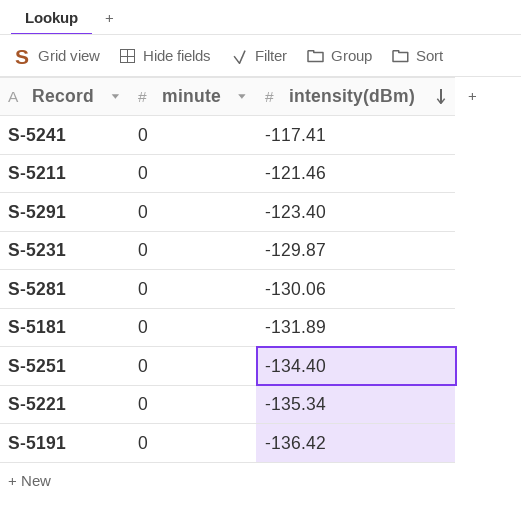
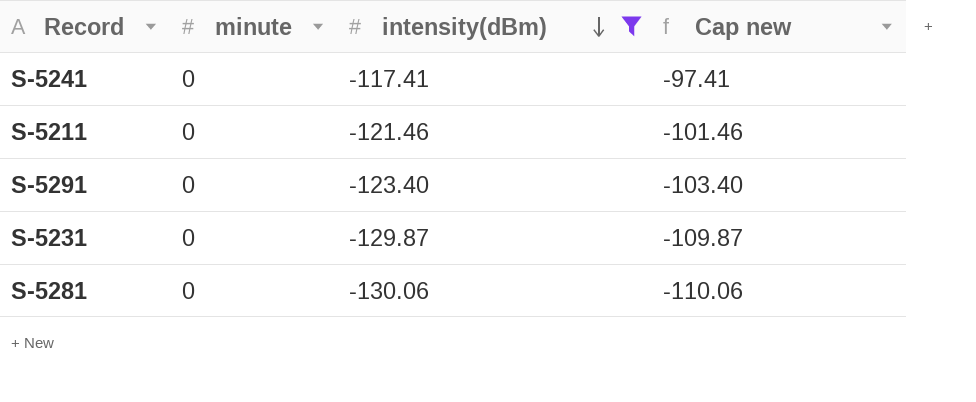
filter: none -> intensity(dBm) >= -130.06
column Cap new | formula: none -> [intensity(dBm)] + 20

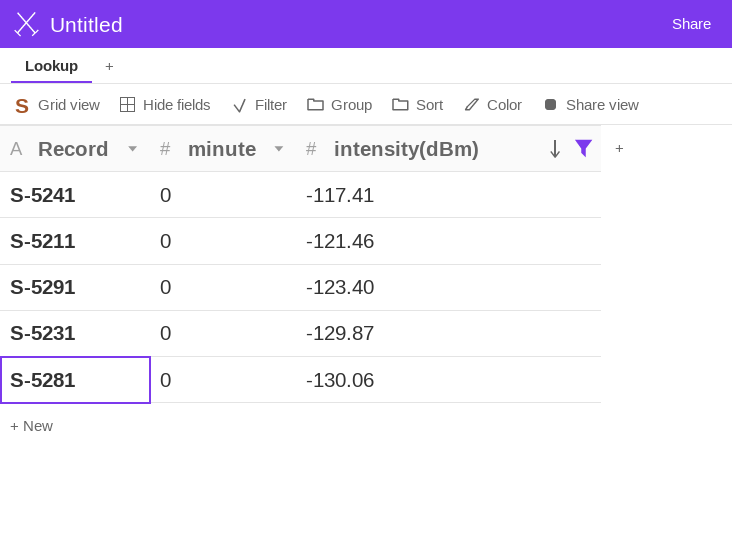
column Cap new | formula: [intensity(dBm)] + 20 -> none

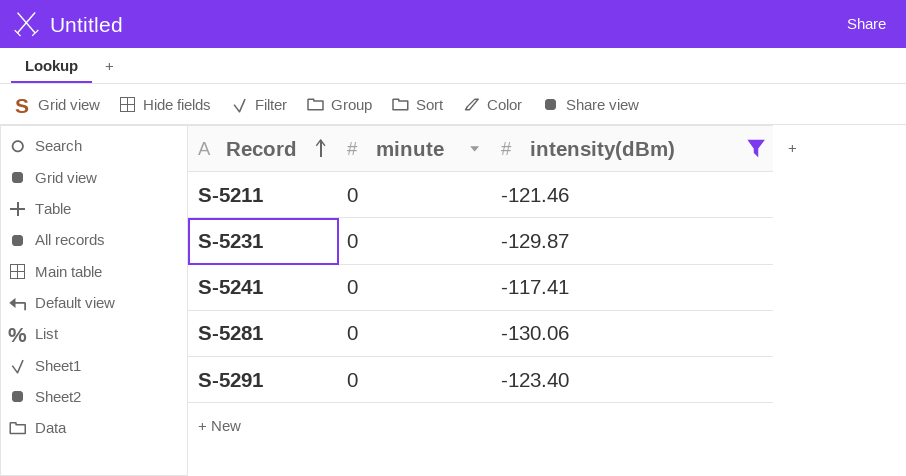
row order: intensity(dBm) descending -> Record ascending

